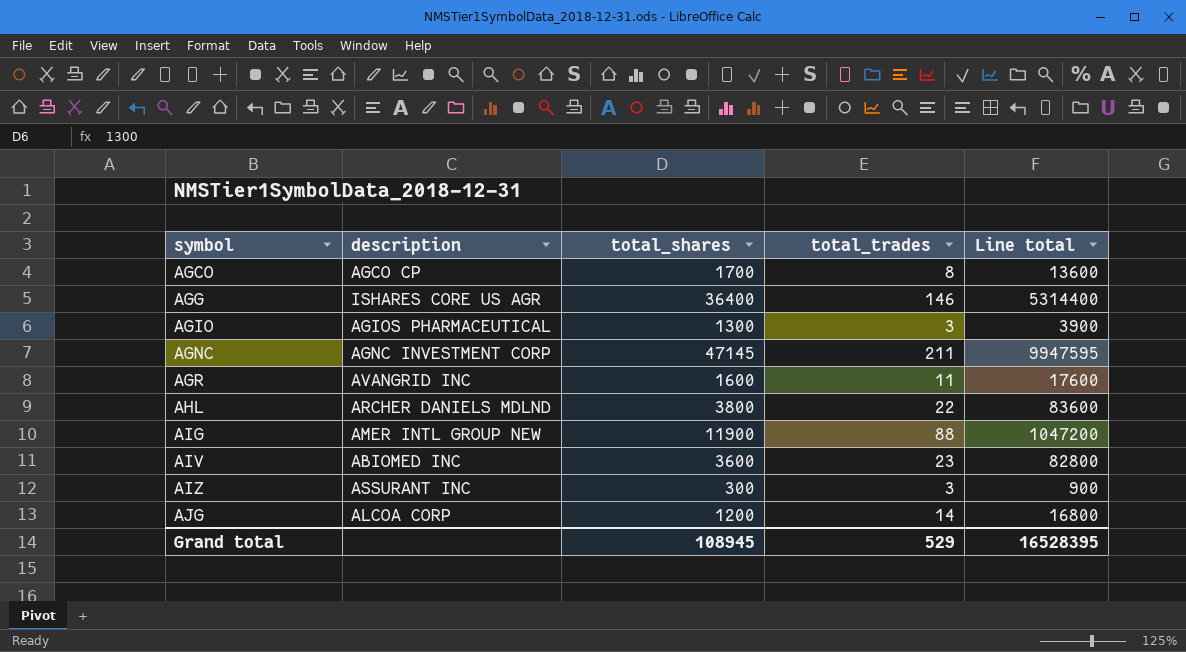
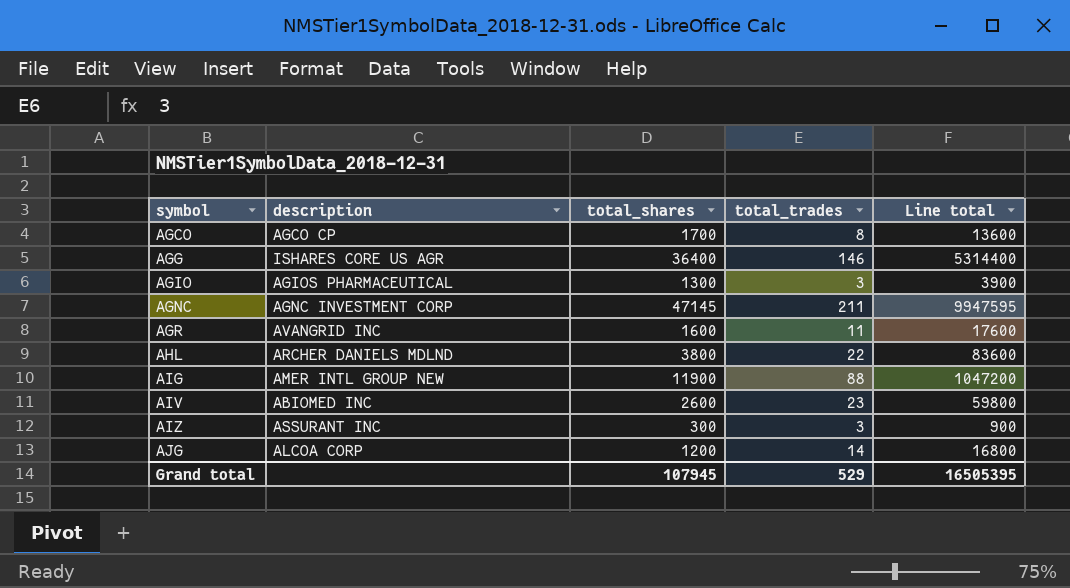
AIV | total_shares: 3600 -> 2600
AIV | Line total: 82800 -> 59800
Grand total | total_shares: 108945 -> 107945
Grand total | Line total: 16528395 -> 16505395

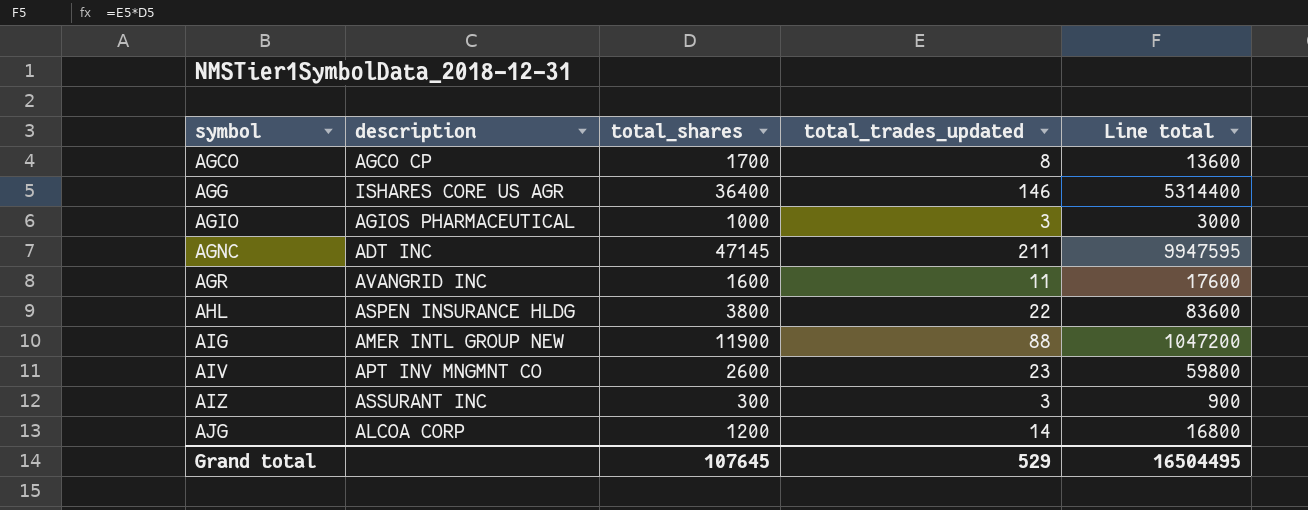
column name: total_trades -> total_trades_updated
AGIO | total_shares: 1300 -> 1000
AGIO | Line total: 3900 -> 3000
AGNC | description: AGNC INVESTMENT CORP -> ADT INC
AHL | description: ARCHER DANIELS MDLND -> ASPEN INSURANCE HLDG
AIV | description: ABIOMED INC -> APT INV MNGMNT CO
Grand total | total_shares: 107945 -> 107645
Grand total | Line total: 16505395 -> 16504495

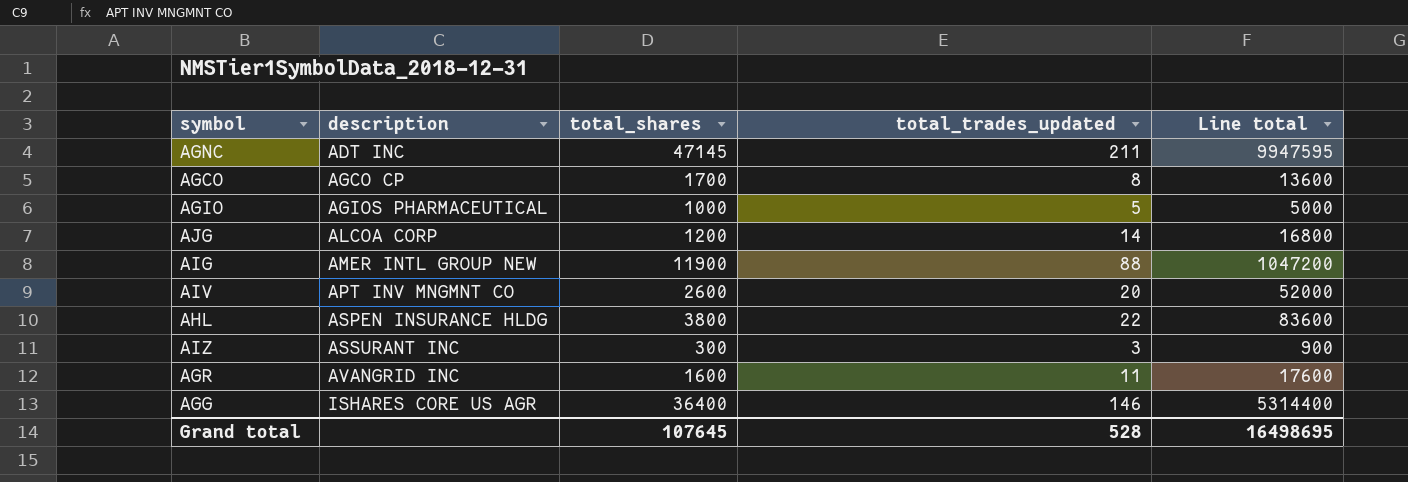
row order: symbol ascending -> description ascending
AGIO | total_trades_updated: 3 -> 5
AGIO | Line total: 3000 -> 5000
AIV | total_trades_updated: 23 -> 20
AIV | Line total: 59800 -> 52000
Grand total | total_trades_updated: 529 -> 528
Grand total | Line total: 16504495 -> 16498695

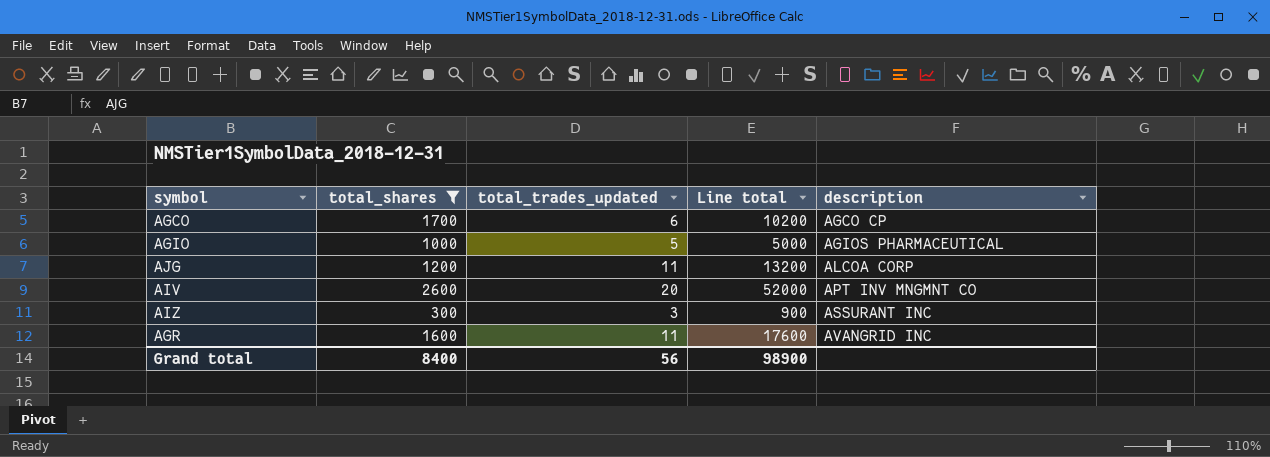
filter: none -> total_shares <= 2600
column description | position: 2 -> 5
AGCO | total_trades_updated: 8 -> 6
AGCO | Line total: 13600 -> 10200
AJG | total_trades_updated: 14 -> 11
AJG | Line total: 16800 -> 13200
Grand total | total_shares: 107645 -> 8400
Grand total | total_trades_updated: 528 -> 56
Grand total | Line total: 16498695 -> 98900

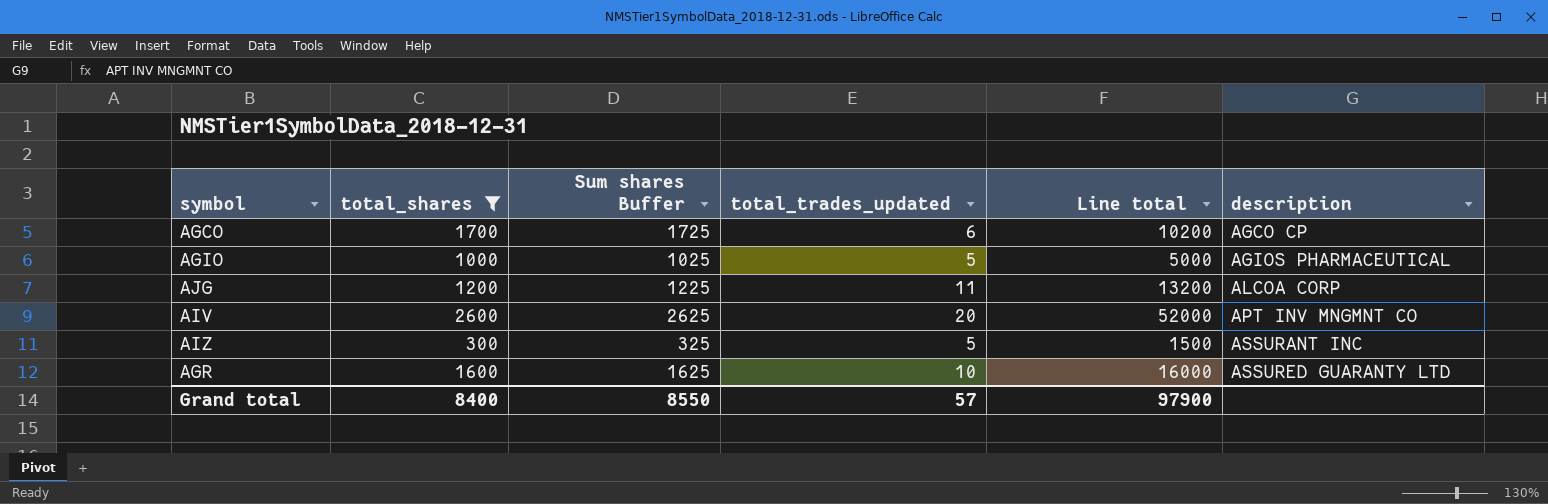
column Sum shares Buffer | formula: none -> [total_shares] + 25
AIZ | total_trades_updated: 3 -> 5
AIZ | Line total: 900 -> 1500
AGR | total_trades_updated: 11 -> 10
AGR | Line total: 17600 -> 16000
AGR | description: AVANGRID INC -> ASSURED GUARANTY LTD
Grand total | total_trades_updated: 56 -> 57
Grand total | Line total: 98900 -> 97900

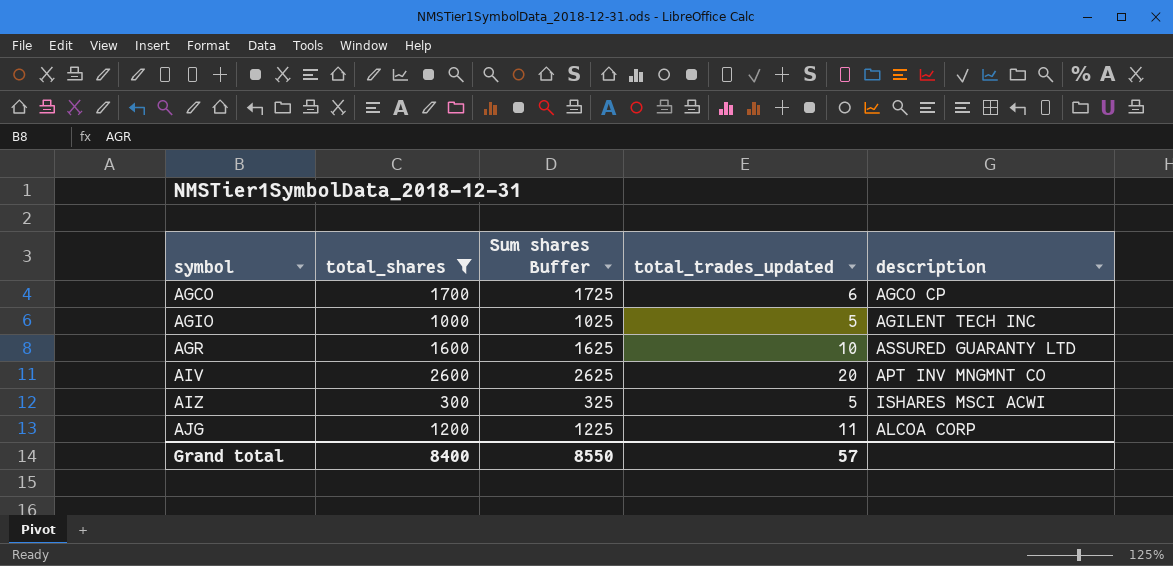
row order: description ascending -> symbol ascending
column Line total | formula: [total_shares] * [total_trades_updated] -> none
AGIO | description: AGIOS PHARMACEUTICAL -> AGILENT TECH INC
AIZ | description: ASSURANT INC -> ISHARES MSCI ACWI

